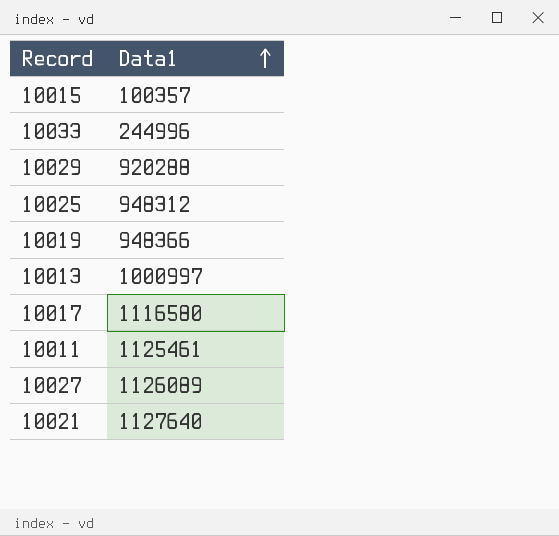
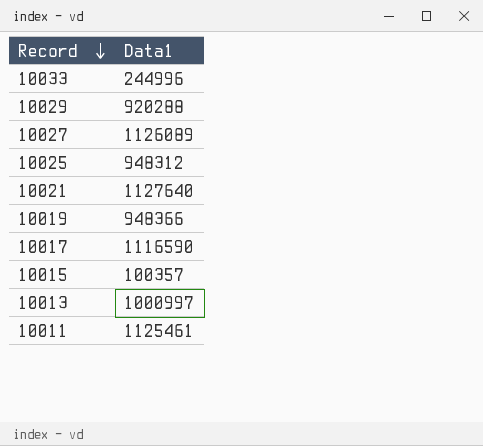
row order: Data1 ascending -> Record descending
10017 | Data1: 1116580 -> 1116590

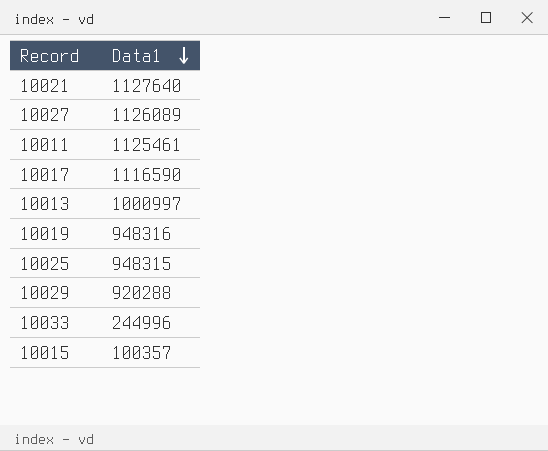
row order: Record descending -> Data1 descending
10019 | Data1: 948366 -> 948316
10025 | Data1: 948312 -> 948315

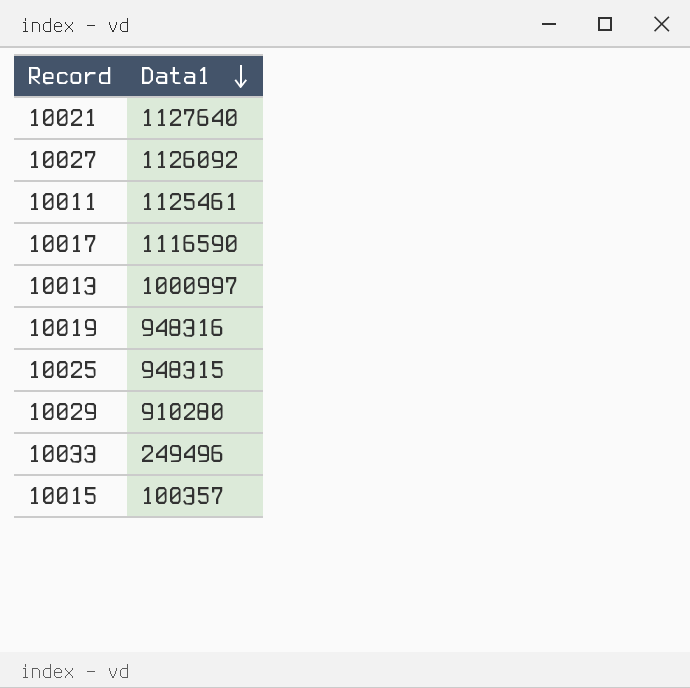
10027 | Data1: 1126089 -> 1126092
10029 | Data1: 920288 -> 910280
10033 | Data1: 244996 -> 249496

